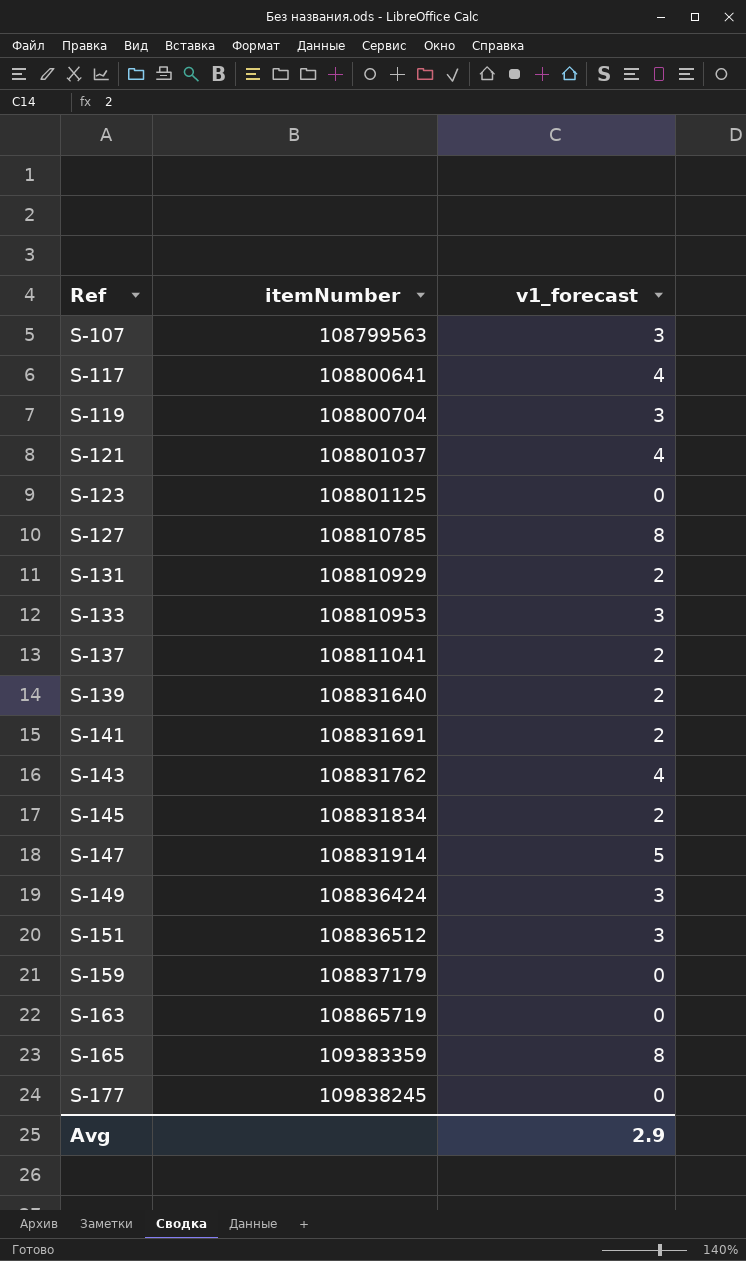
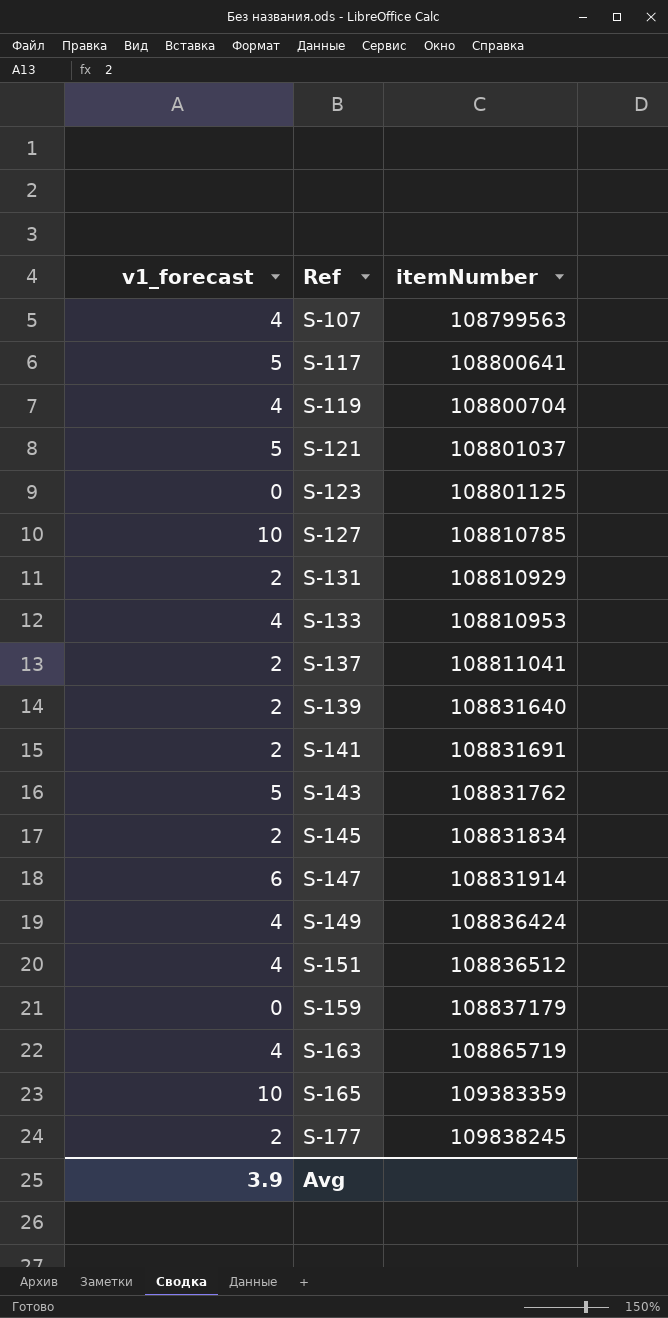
column v1_forecast | position: 3 -> 1
S-107 | v1_forecast: 3 -> 4
S-117 | v1_forecast: 4 -> 5
S-119 | v1_forecast: 3 -> 4
S-121 | v1_forecast: 4 -> 5
S-127 | v1_forecast: 8 -> 10
S-133 | v1_forecast: 3 -> 4
S-143 | v1_forecast: 4 -> 5
S-147 | v1_forecast: 5 -> 6
S-149 | v1_forecast: 3 -> 4
S-151 | v1_forecast: 3 -> 4
S-163 | v1_forecast: 0 -> 4
S-165 | v1_forecast: 8 -> 10
S-177 | v1_forecast: 0 -> 2
Avg | v1_forecast: 2.9 -> 3.9

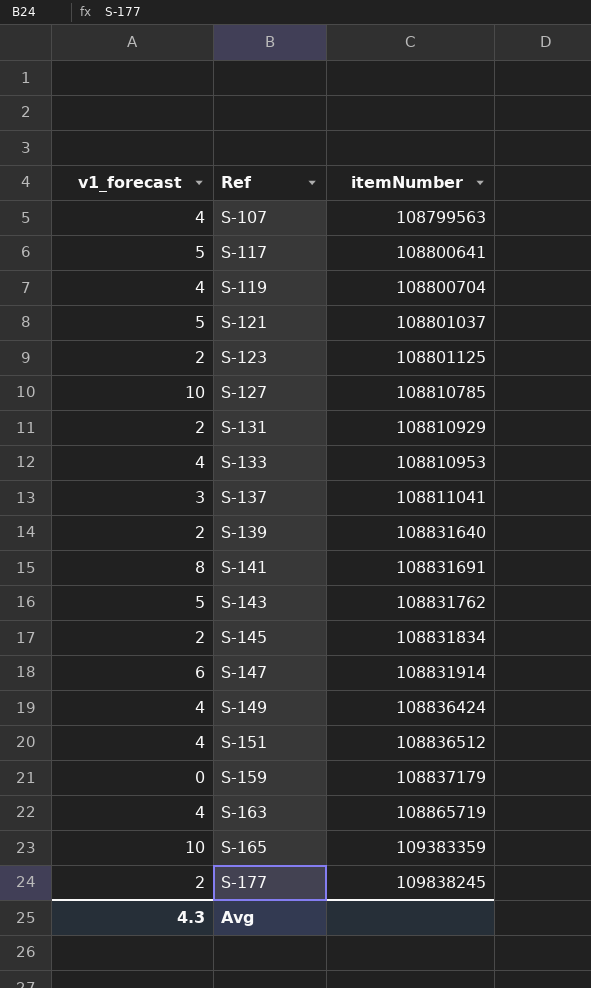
S-123 | v1_forecast: 0 -> 2
S-137 | v1_forecast: 2 -> 3
S-141 | v1_forecast: 2 -> 8
Avg | v1_forecast: 3.9 -> 4.3

